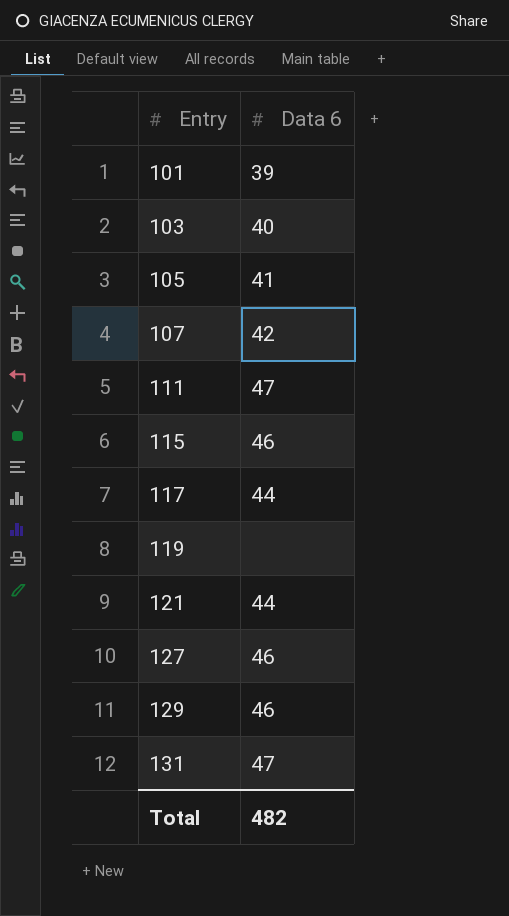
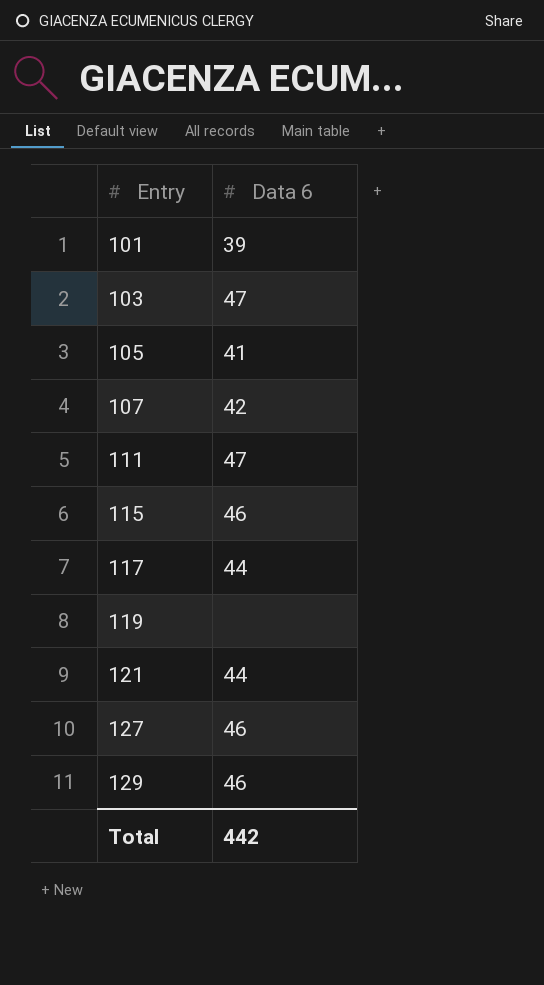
row 131: 47 -> none
103 | Data 6: 40 -> 47
Total | Data 6: 482 -> 442

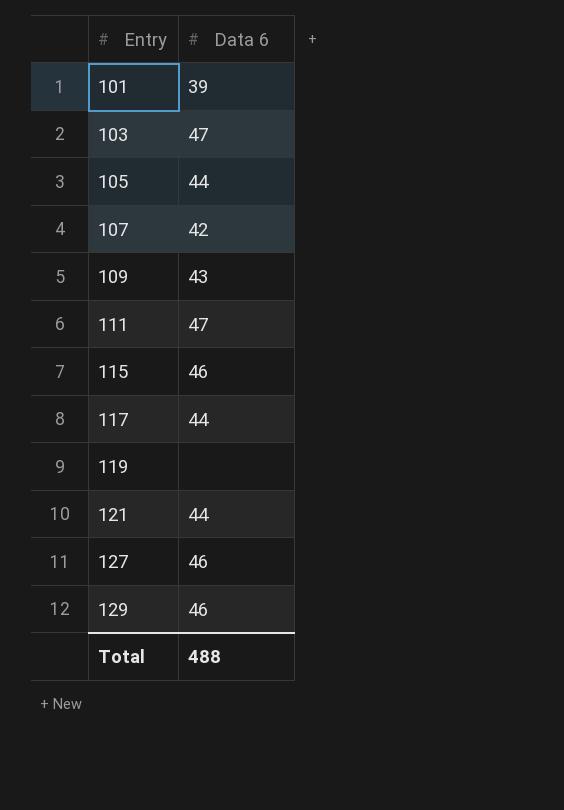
105 | Data 6: 41 -> 44
row 109: none -> 43
Total | Data 6: 442 -> 488

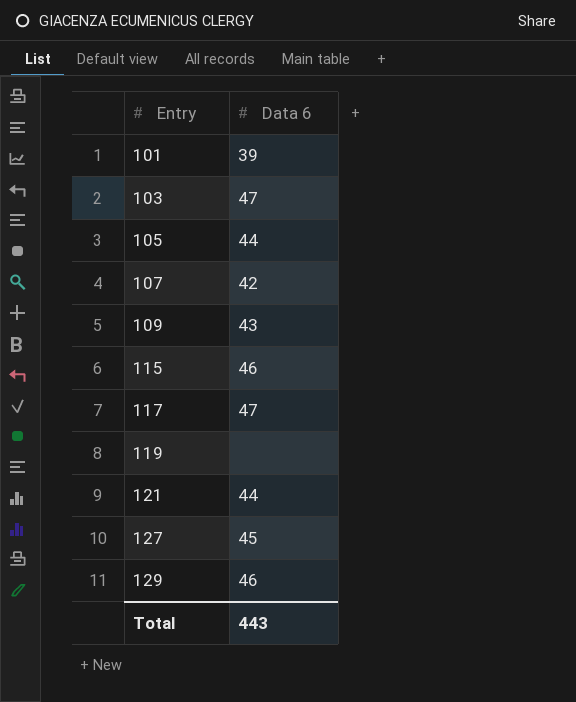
row 111: 47 -> none
117 | Data 6: 44 -> 47
127 | Data 6: 46 -> 45
Total | Data 6: 488 -> 443

